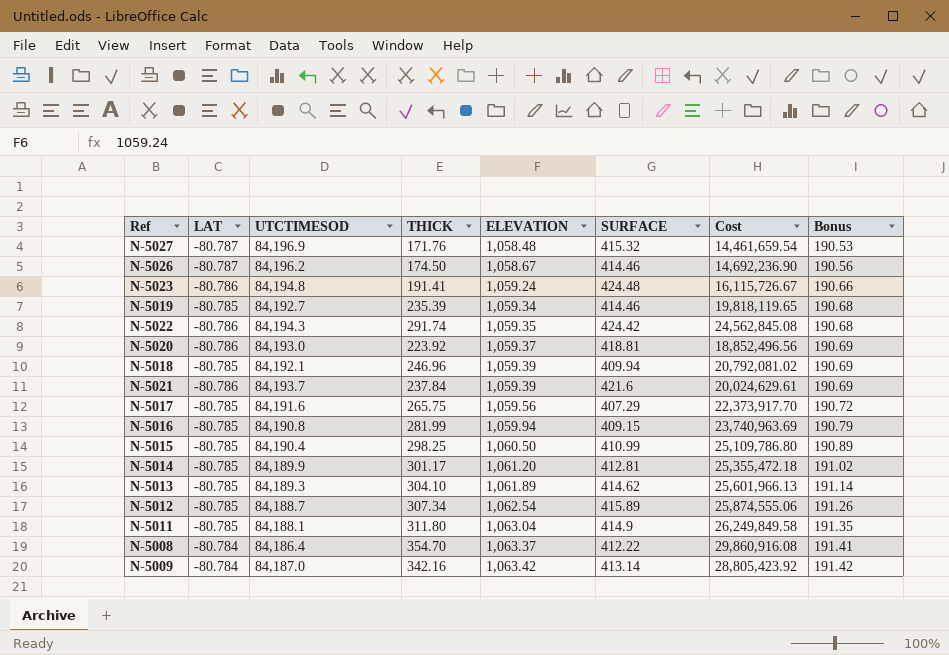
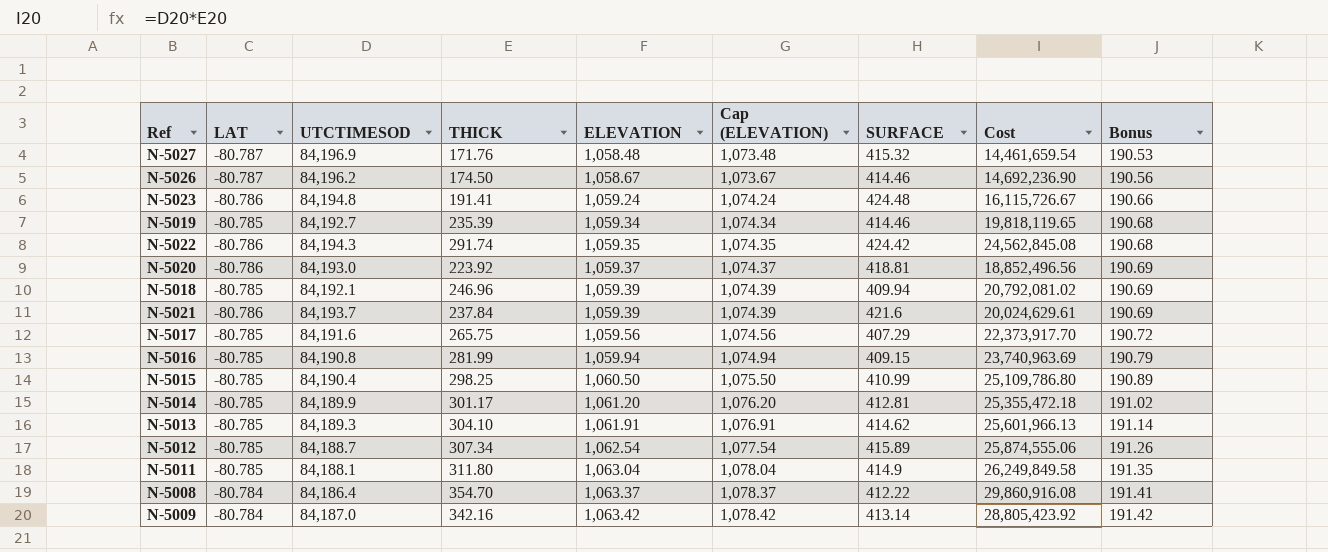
column Cap (ELEVATION) | formula: none -> [ELEVATION] + 15
N-5013 | ELEVATION: 1,061.89 -> 1,061.91

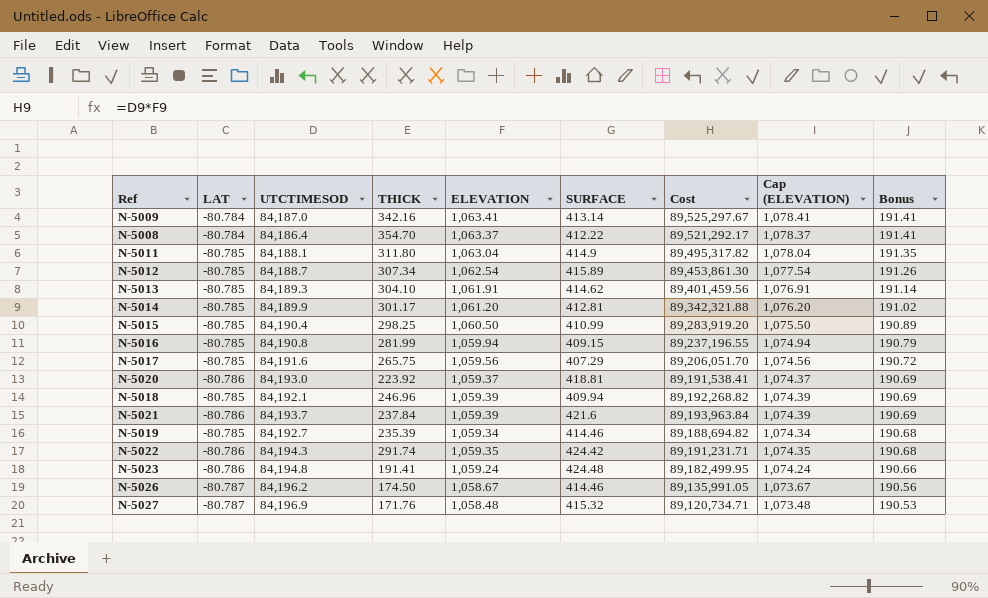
row order: ELEVATION ascending -> Bonus descending
column Cost | formula: [UTCTIMESOD] * [THICK] -> [UTCTIMESOD] * [ELEVATION]
column Cap (ELEVATION) | position: 6 -> 8
N-5009 | ELEVATION: 1,063.42 -> 1,063.41
N-5009 | Cap (ELEVATION): 1,078.42 -> 1,078.41
N-5009 | Bonus: 191.42 -> 191.41

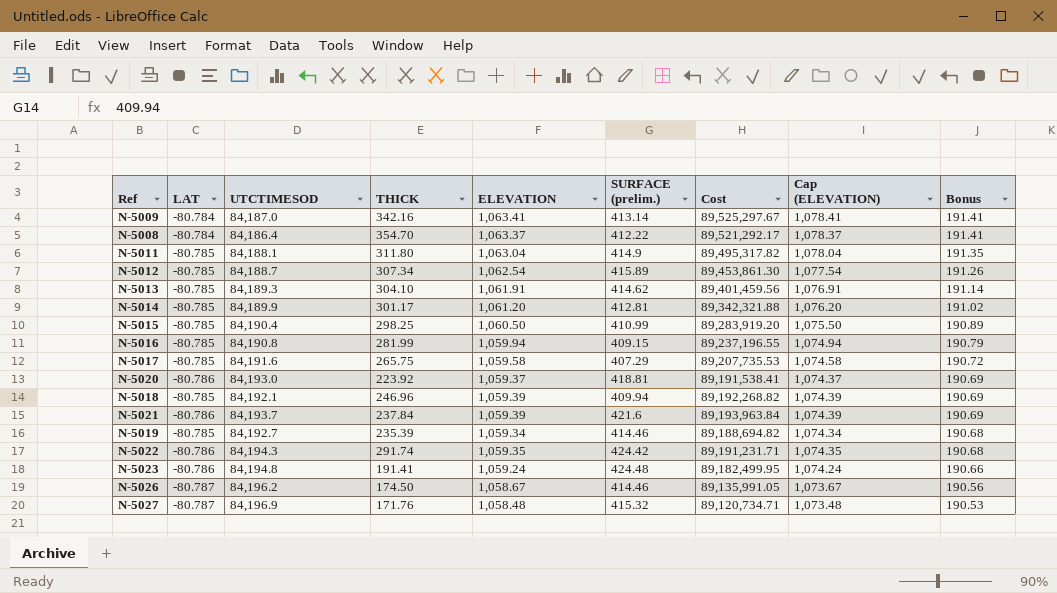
column name: SURFACE -> SURFACE (prelim.)
N-5017 | ELEVATION: 1,059.56 -> 1,059.58
N-5017 | Cost: 89,206,051.70 -> 89,207,735.53
N-5017 | Cap (ELEVATION): 1,074.56 -> 1,074.58

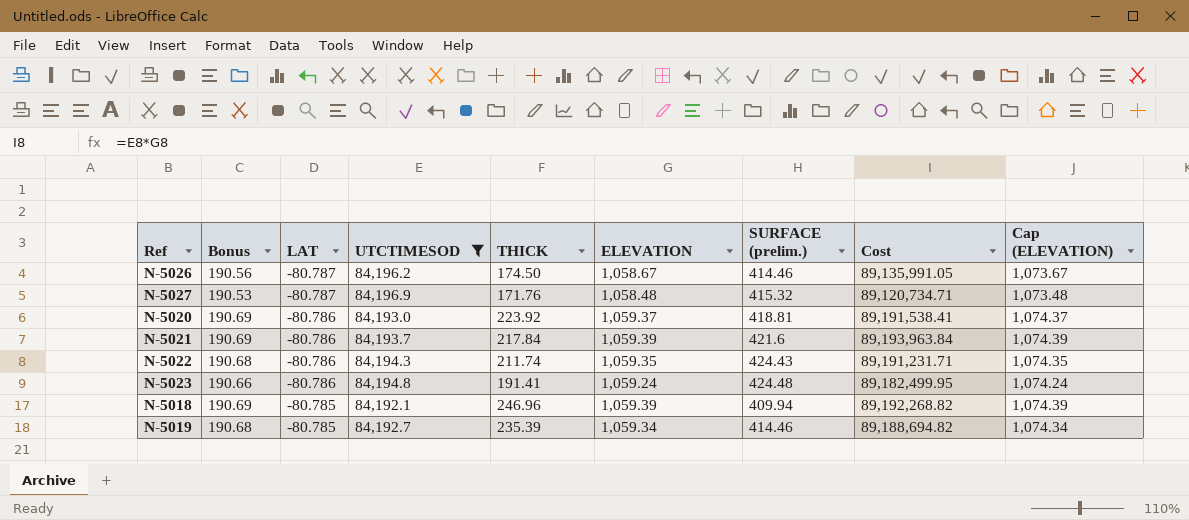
filter: none -> UTCTIMESOD >= 84,192.1
row order: Bonus descending -> LAT ascending
column Bonus | position: 9 -> 2
N-5021 | THICK: 237.84 -> 217.84
N-5022 | THICK: 291.74 -> 211.74
N-5022 | SURFACE (prelim.): 424.42 -> 424.43

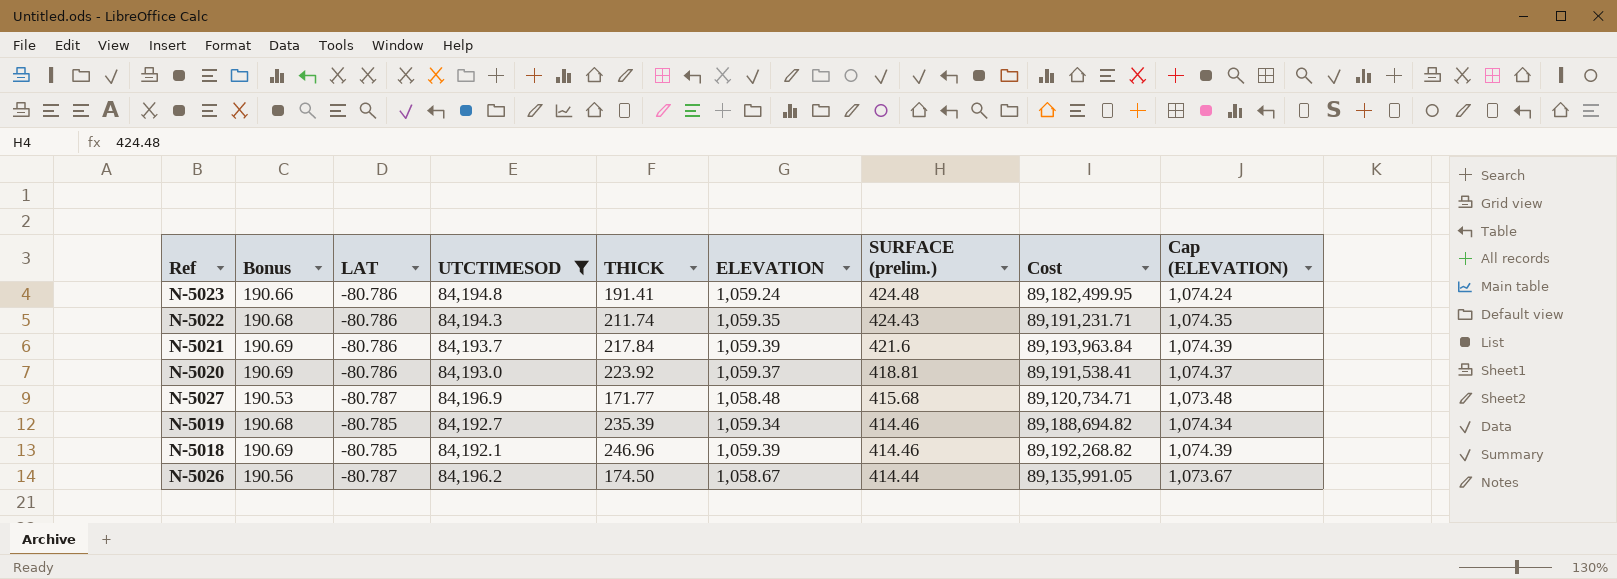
row order: LAT ascending -> SURFACE (prelim.) descending
N-5027 | THICK: 171.76 -> 171.77
N-5027 | SURFACE (prelim.): 415.32 -> 415.68
N-5018 | SURFACE (prelim.): 409.94 -> 414.46
N-5026 | SURFACE (prelim.): 414.46 -> 414.44

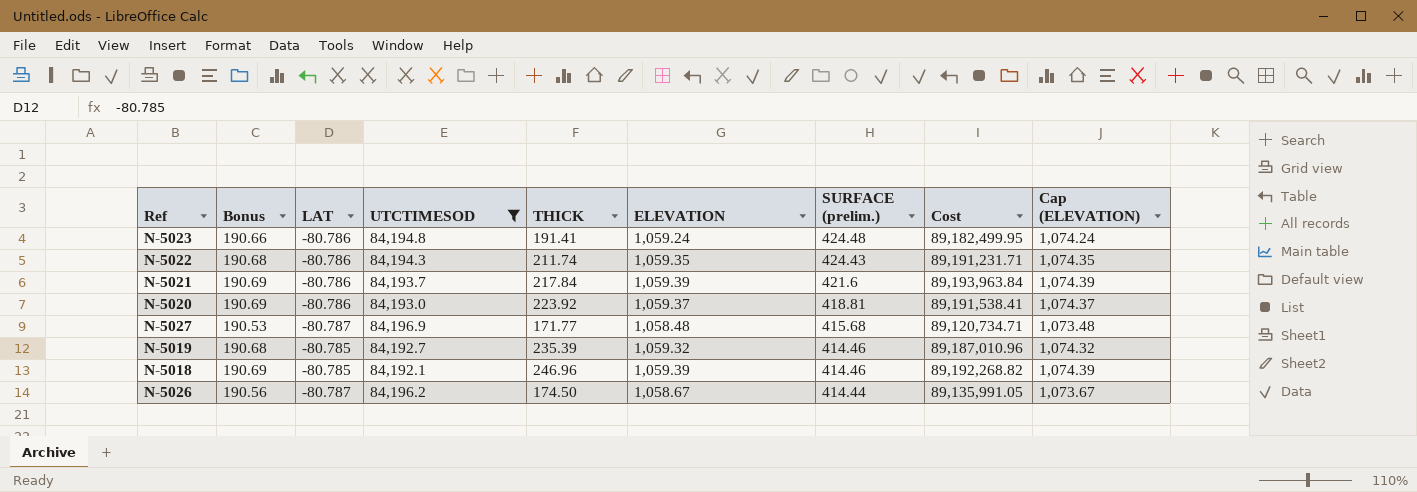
N-5019 | ELEVATION: 1,059.34 -> 1,059.32
N-5019 | Cost: 89,188,694.82 -> 89,187,010.96
N-5019 | Cap (ELEVATION): 1,074.34 -> 1,074.32

